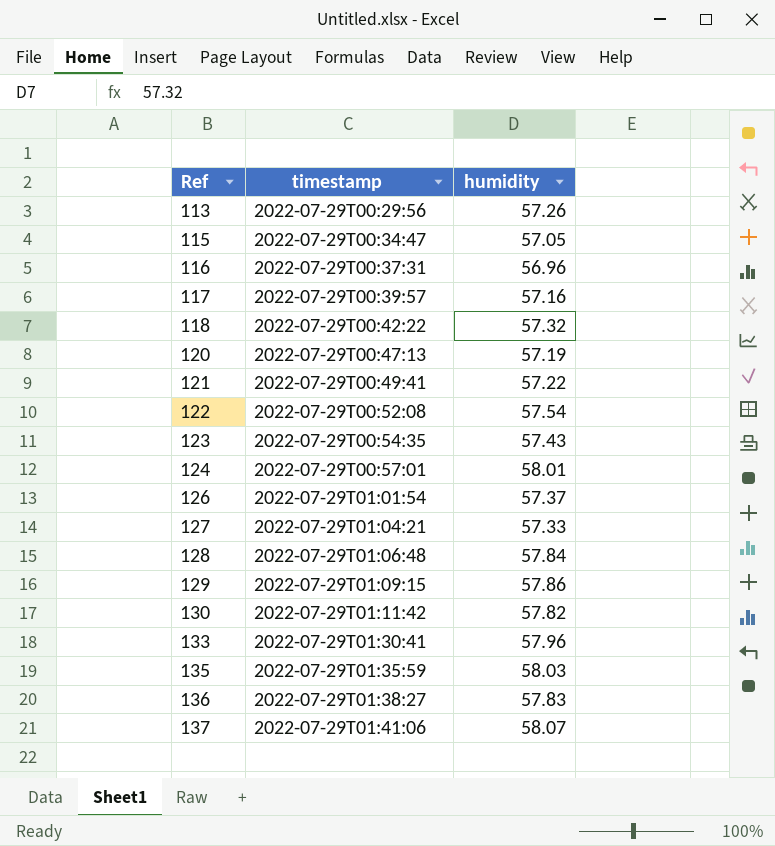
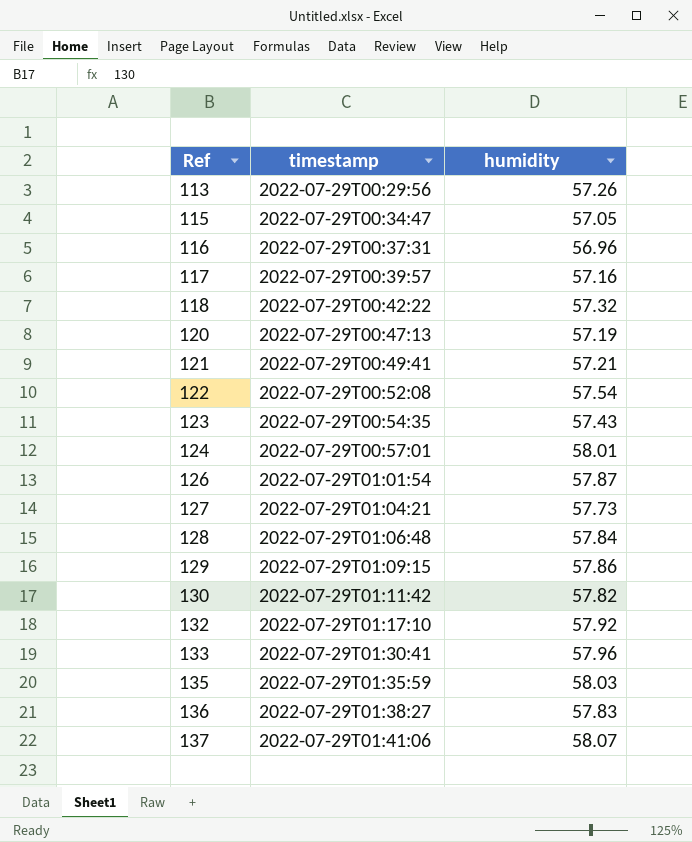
121 | humidity: 57.22 -> 57.21
126 | humidity: 57.37 -> 57.87
127 | humidity: 57.33 -> 57.73
row 132: none -> 2022-07-29T01:17:10 | 57.92

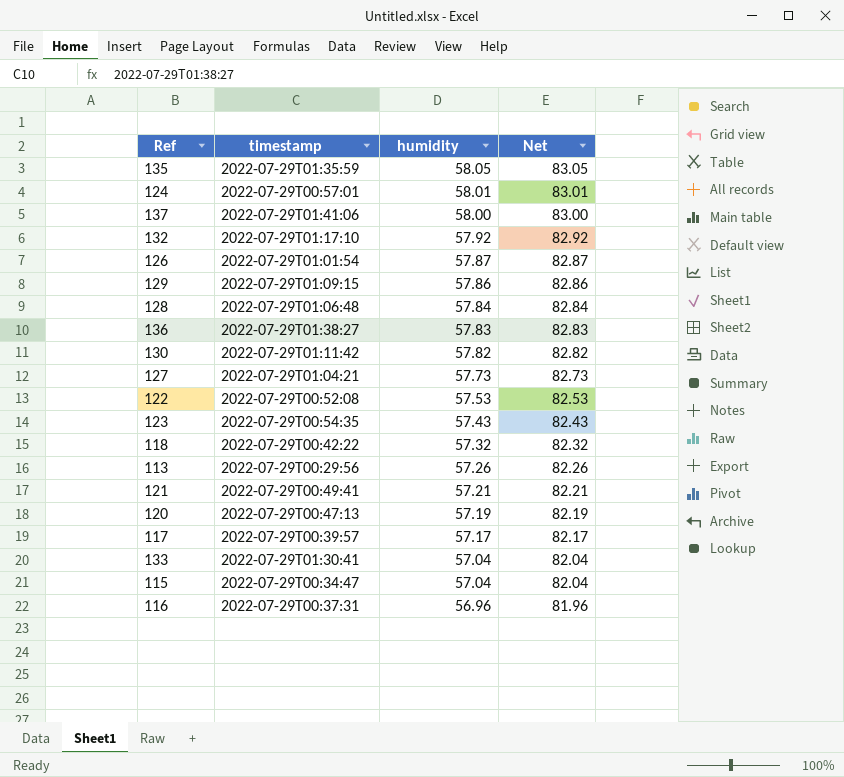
row order: Ref ascending -> humidity descending
column Net | formula: none -> [humidity] + 25
135 | humidity: 58.03 -> 58.05
137 | humidity: 58.07 -> 58.00
122 | humidity: 57.54 -> 57.53
117 | humidity: 57.16 -> 57.17
133 | humidity: 57.96 -> 57.04
115 | humidity: 57.05 -> 57.04

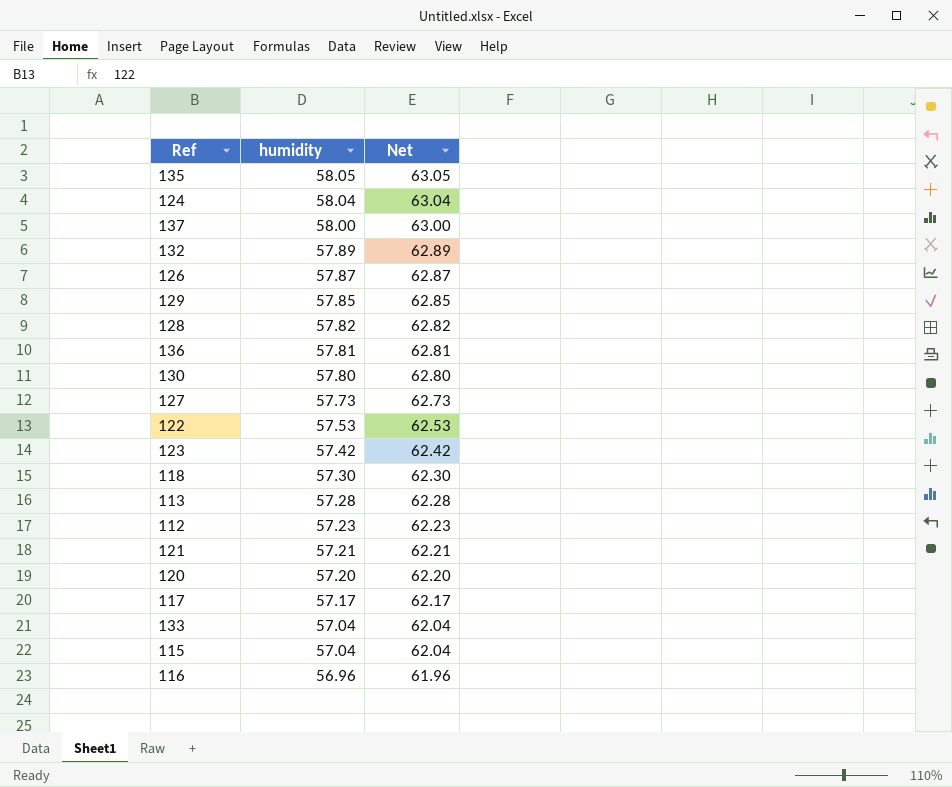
column timestamp | position: 2 -> none
column Net | formula: [humidity] + 25 -> [humidity] + 5
124 | humidity: 58.01 -> 58.04
132 | humidity: 57.92 -> 57.89
129 | humidity: 57.86 -> 57.85
128 | humidity: 57.84 -> 57.82
136 | humidity: 57.83 -> 57.81
130 | humidity: 57.82 -> 57.80
123 | humidity: 57.43 -> 57.42
118 | humidity: 57.32 -> 57.30
113 | humidity: 57.26 -> 57.28
row 112: none -> 57.23 | 62.23
120 | humidity: 57.19 -> 57.20

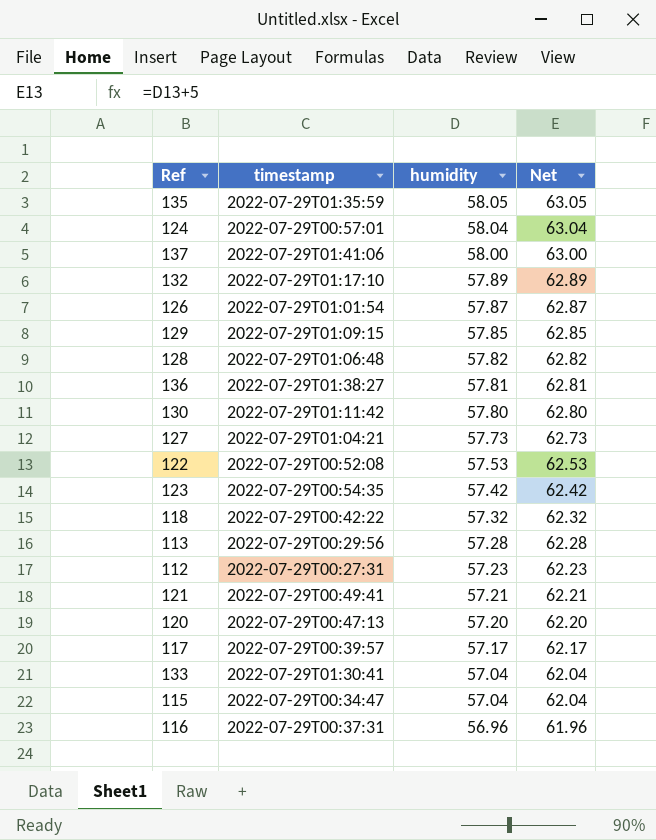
column timestamp | position: none -> 2
118 | humidity: 57.30 -> 57.32
118 | Net: 62.30 -> 62.32

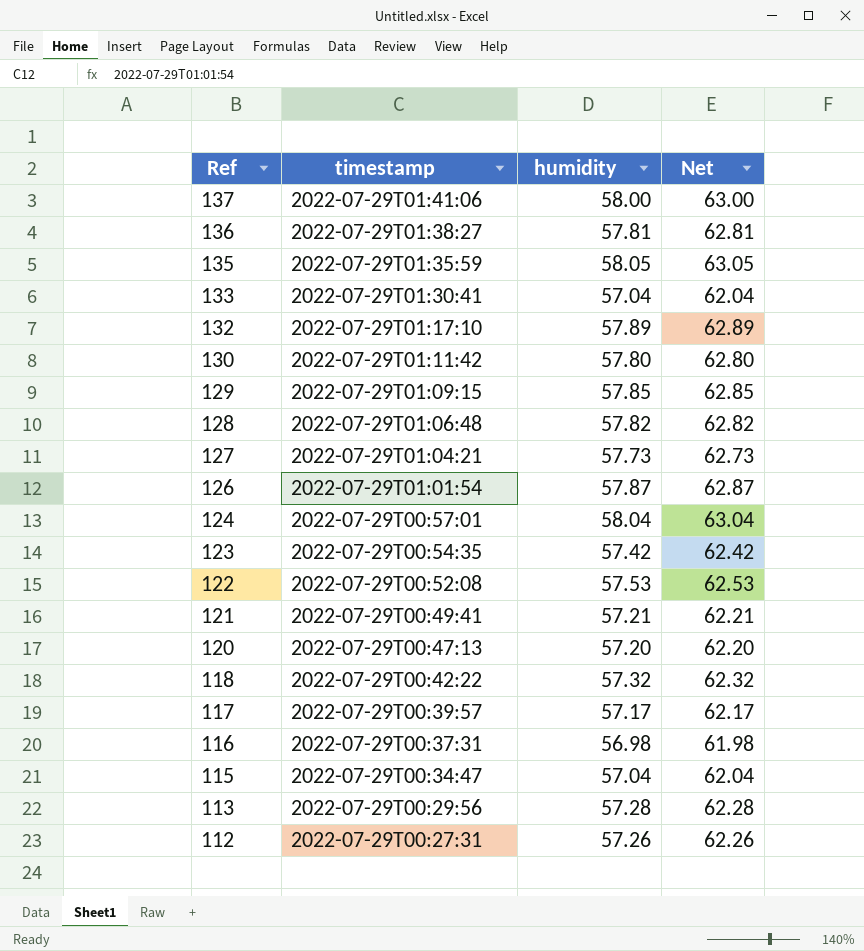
row order: humidity descending -> Ref descending
116 | humidity: 56.96 -> 56.98
116 | Net: 61.96 -> 61.98
112 | humidity: 57.23 -> 57.26
112 | Net: 62.23 -> 62.26

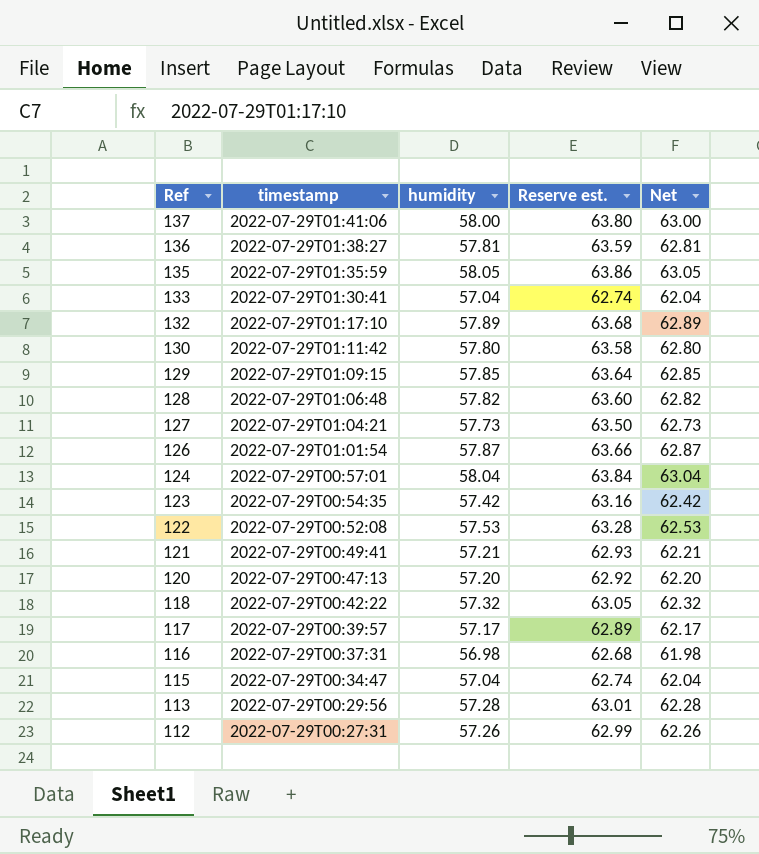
column Reserve est. | formula: none -> [humidity] * 1.1

